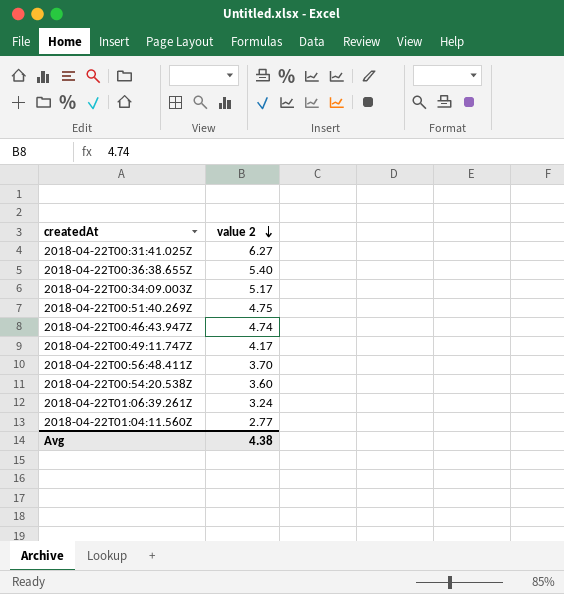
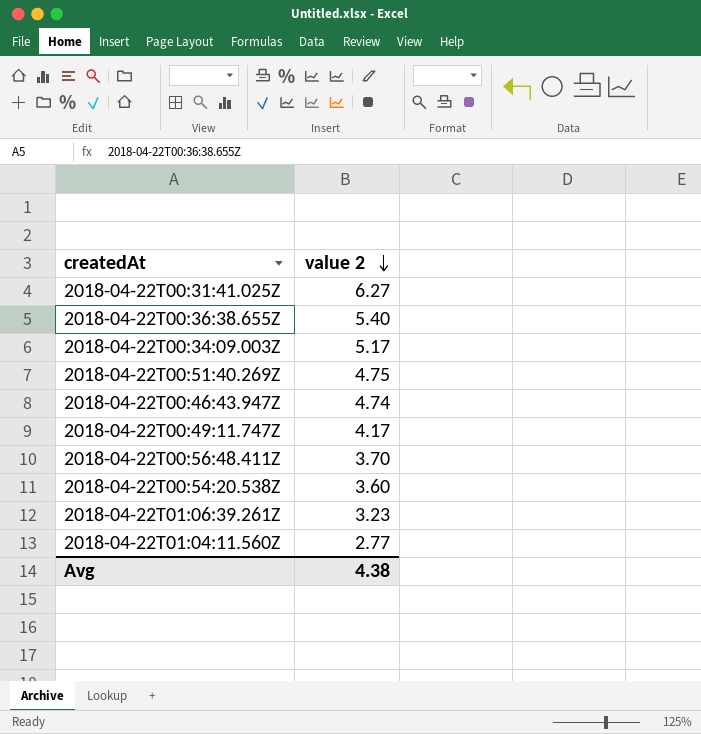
2018-04-22T01:06:39.261Z | value 2: 3.24 -> 3.23

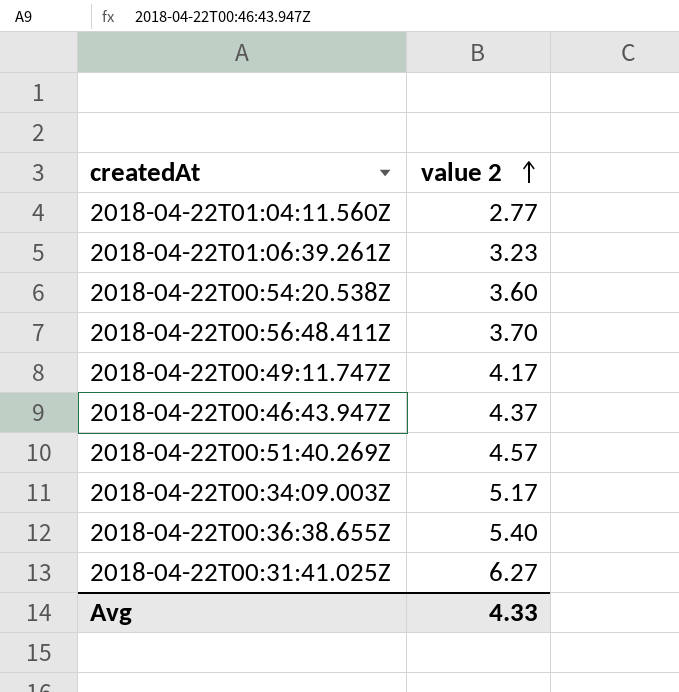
row order: value 2 descending -> value 2 ascending
2018-04-22T00:46:43.947Z | value 2: 4.74 -> 4.37
2018-04-22T00:51:40.269Z | value 2: 4.75 -> 4.57
Avg | value 2: 4.38 -> 4.33

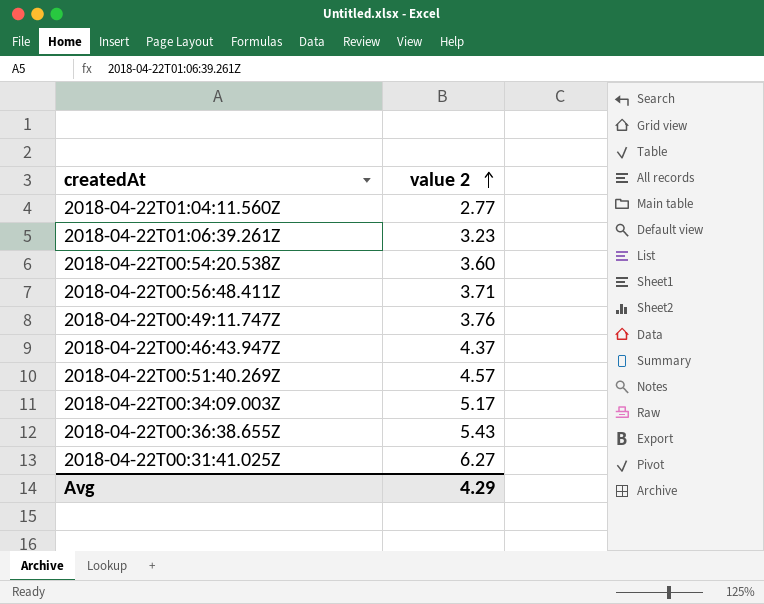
2018-04-22T00:56:48.411Z | value 2: 3.70 -> 3.71
2018-04-22T00:49:11.747Z | value 2: 4.17 -> 3.76
2018-04-22T00:36:38.655Z | value 2: 5.40 -> 5.43
Avg | value 2: 4.33 -> 4.29

